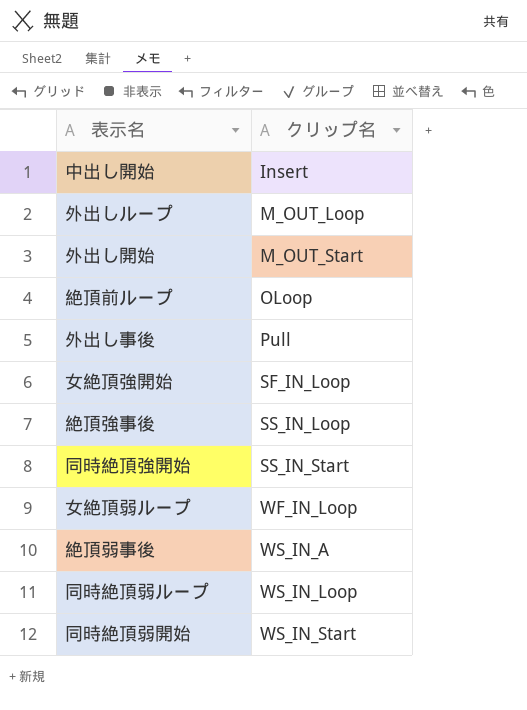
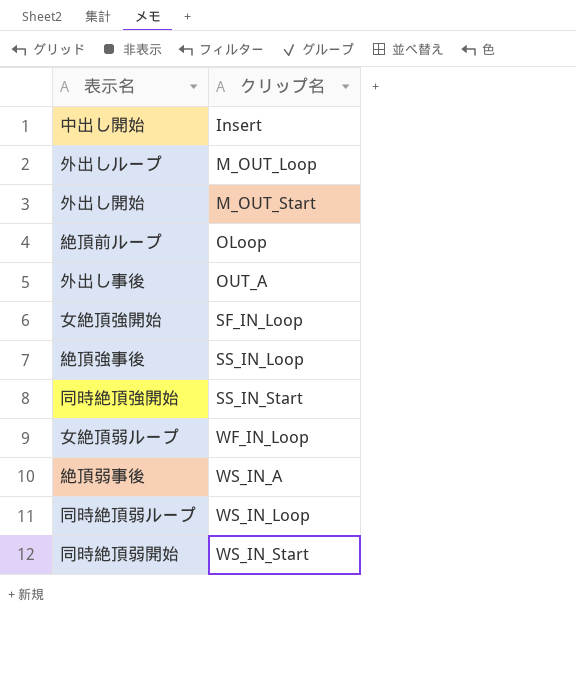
外出し事後 | クリップ名: Pull -> OUT_A

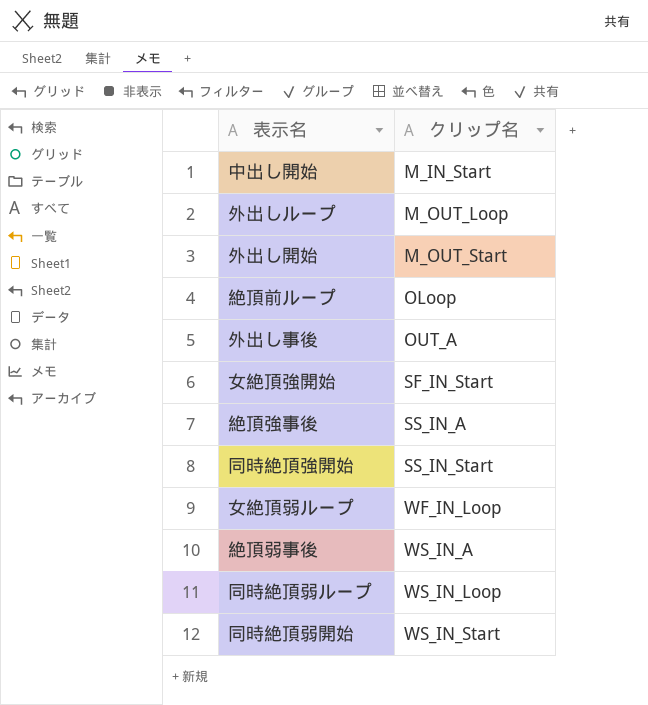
中出し開始 | クリップ名: Insert -> M_IN_Start
女絶頂強開始 | クリップ名: SF_IN_Loop -> SF_IN_Start
絶頂強事後 | クリップ名: SS_IN_Loop -> SS_IN_A

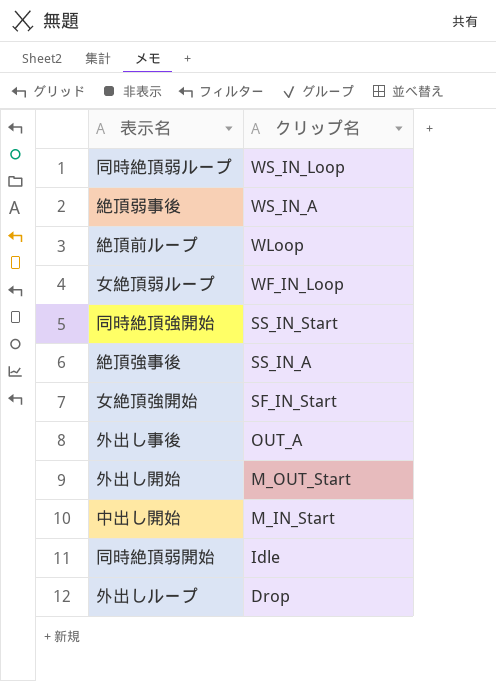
row order: クリップ名 ascending -> クリップ名 descending
絶頂前ループ | クリップ名: OLoop -> WLoop
同時絶頂弱開始 | クリップ名: WS_IN_Start -> Idle
外出しループ | クリップ名: M_OUT_Loop -> Drop

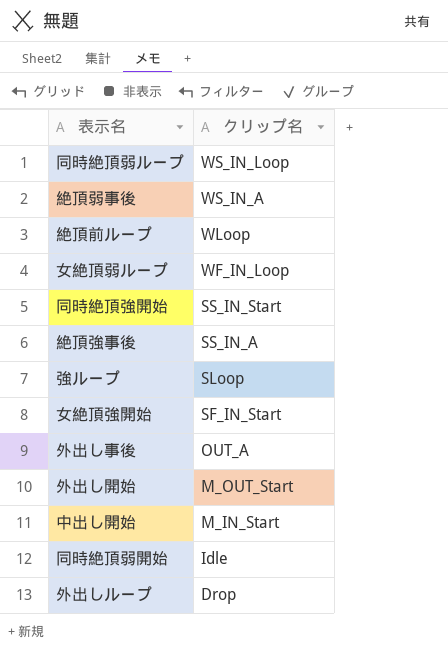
row 強ループ: none -> SLoop

